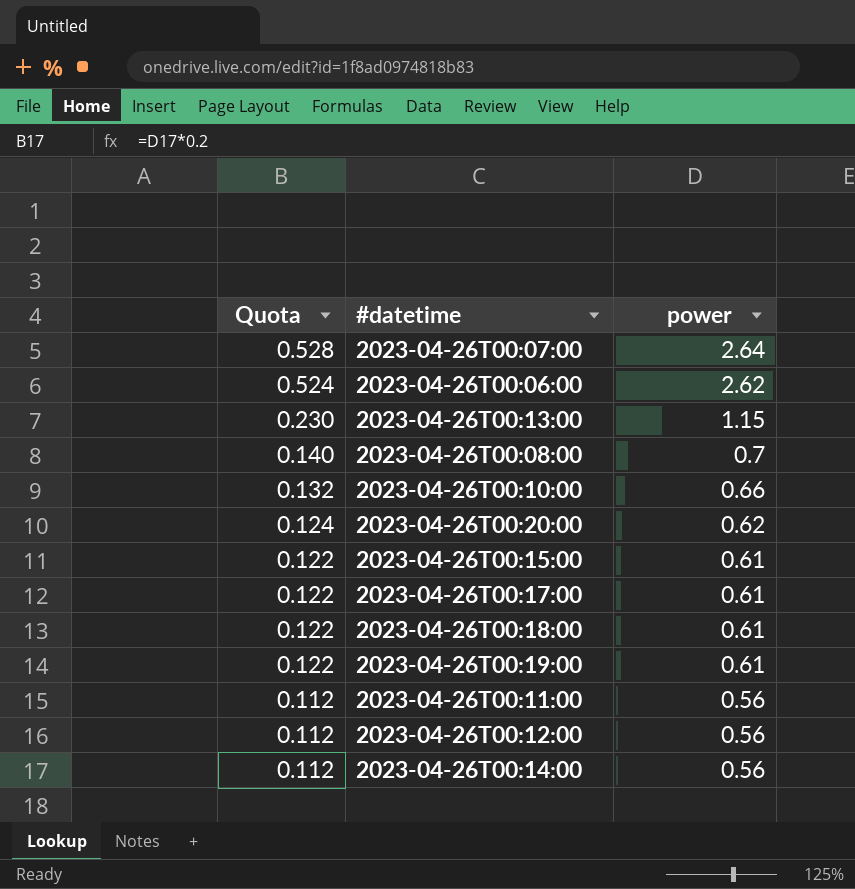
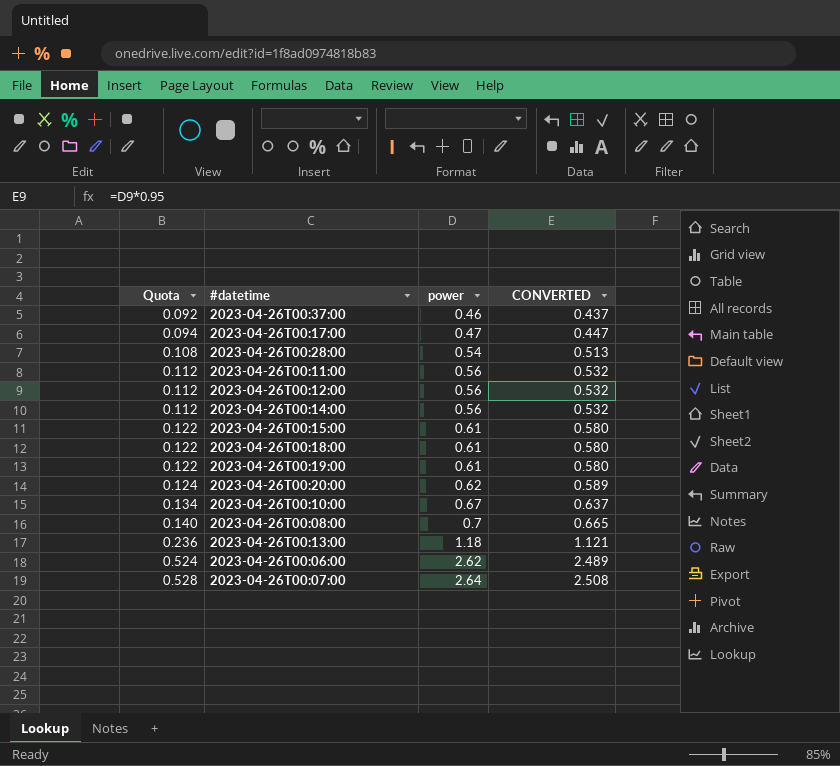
row order: Quota descending -> Quota ascending
column CONVERTED | formula: none -> [power] * 0.95
row 2023-04-26T00:37:00: none -> 0.092 | 0.46 | 0.437
2023-04-26T00:17:00 | Quota: 0.122 -> 0.094
2023-04-26T00:17:00 | power: 0.61 -> 0.47
row 2023-04-26T00:28:00: none -> 0.108 | 0.54 | 0.513
2023-04-26T00:10:00 | Quota: 0.132 -> 0.134
2023-04-26T00:10:00 | power: 0.66 -> 0.67
2023-04-26T00:13:00 | Quota: 0.230 -> 0.236
2023-04-26T00:13:00 | power: 1.15 -> 1.18

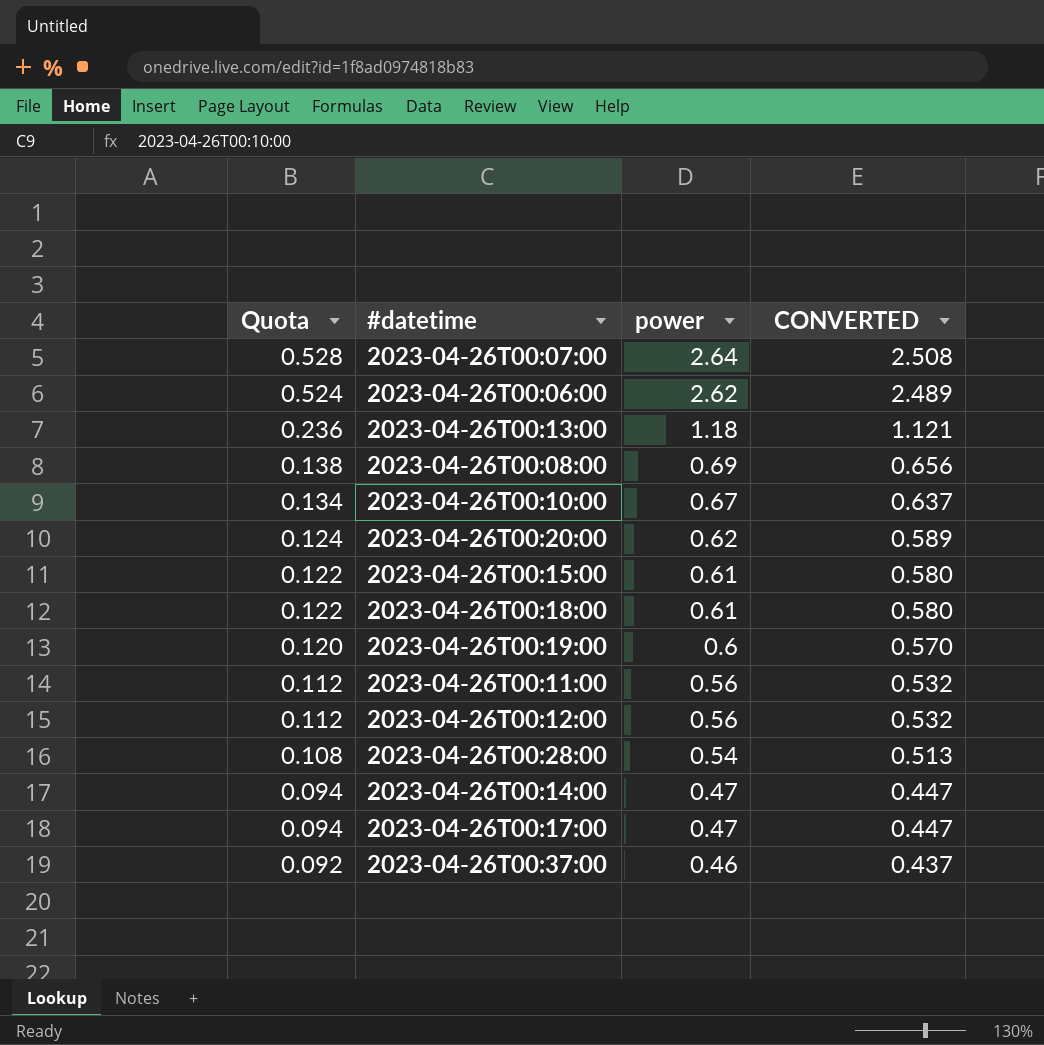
row order: Quota ascending -> Quota descending
2023-04-26T00:08:00 | Quota: 0.140 -> 0.138
2023-04-26T00:08:00 | power: 0.7 -> 0.69
2023-04-26T00:08:00 | CONVERTED: 0.665 -> 0.656
2023-04-26T00:19:00 | Quota: 0.122 -> 0.120
2023-04-26T00:19:00 | power: 0.61 -> 0.6
2023-04-26T00:19:00 | CONVERTED: 0.580 -> 0.570
2023-04-26T00:14:00 | Quota: 0.112 -> 0.094
2023-04-26T00:14:00 | power: 0.56 -> 0.47
2023-04-26T00:14:00 | CONVERTED: 0.532 -> 0.447

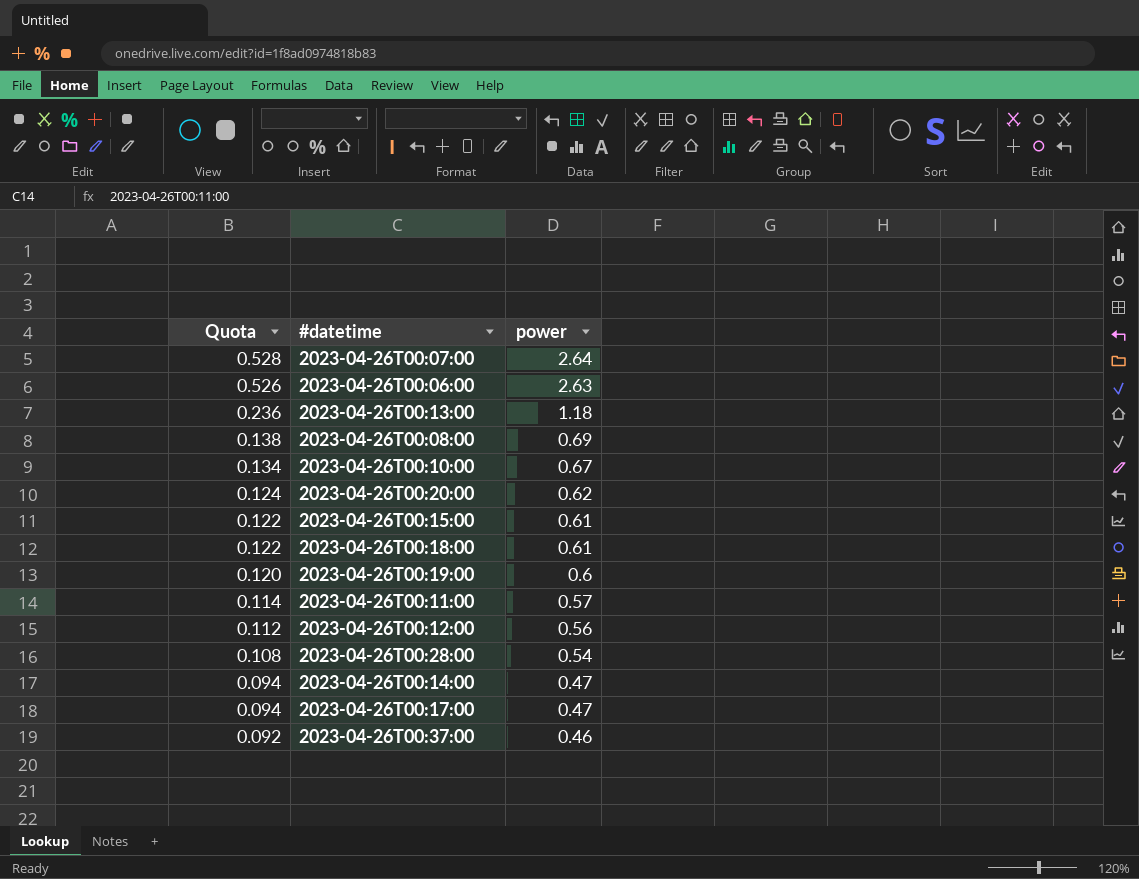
column CONVERTED | formula: [power] * 0.95 -> none
2023-04-26T00:06:00 | Quota: 0.524 -> 0.526
2023-04-26T00:06:00 | power: 2.62 -> 2.63
2023-04-26T00:11:00 | Quota: 0.112 -> 0.114
2023-04-26T00:11:00 | power: 0.56 -> 0.57

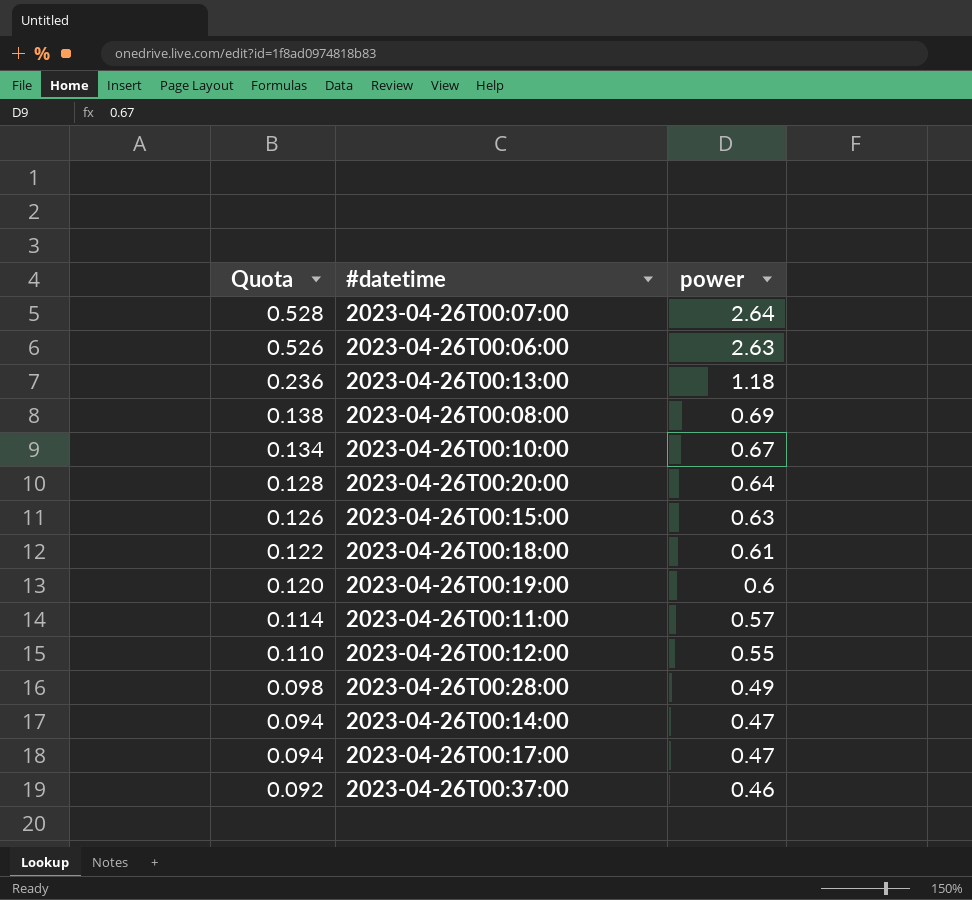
2023-04-26T00:20:00 | Quota: 0.124 -> 0.128
2023-04-26T00:20:00 | power: 0.62 -> 0.64
2023-04-26T00:15:00 | Quota: 0.122 -> 0.126
2023-04-26T00:15:00 | power: 0.61 -> 0.63
2023-04-26T00:12:00 | Quota: 0.112 -> 0.110
2023-04-26T00:12:00 | power: 0.56 -> 0.55
2023-04-26T00:28:00 | Quota: 0.108 -> 0.098
2023-04-26T00:28:00 | power: 0.54 -> 0.49

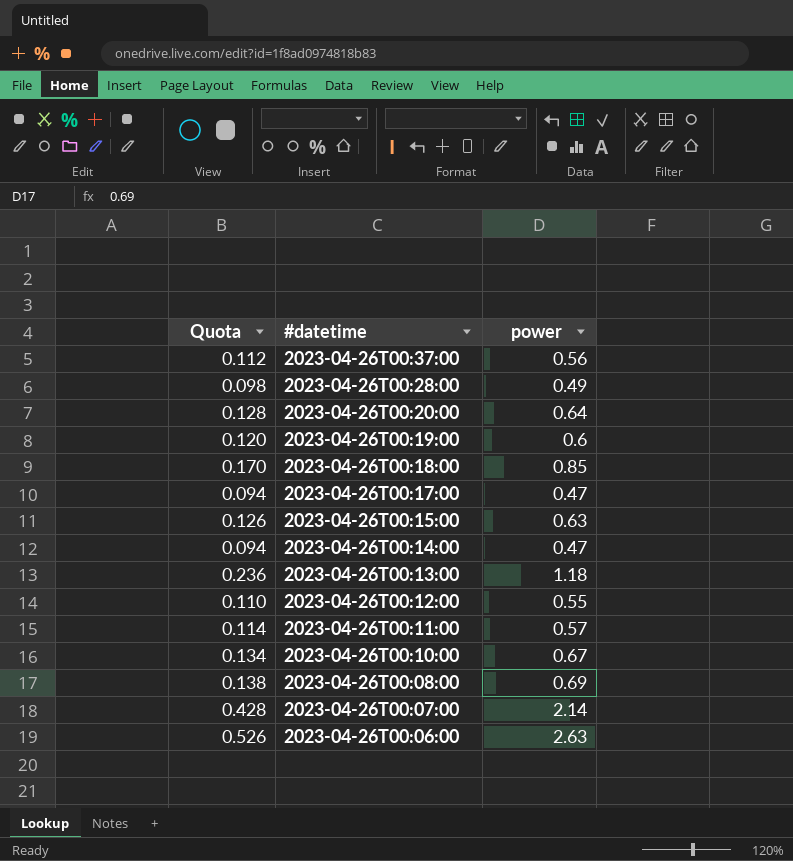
row order: Quota descending -> #datetime descending
2023-04-26T00:37:00 | Quota: 0.092 -> 0.112
2023-04-26T00:37:00 | power: 0.46 -> 0.56
2023-04-26T00:18:00 | Quota: 0.122 -> 0.170
2023-04-26T00:18:00 | power: 0.61 -> 0.85
2023-04-26T00:07:00 | Quota: 0.528 -> 0.428
2023-04-26T00:07:00 | power: 2.64 -> 2.14

